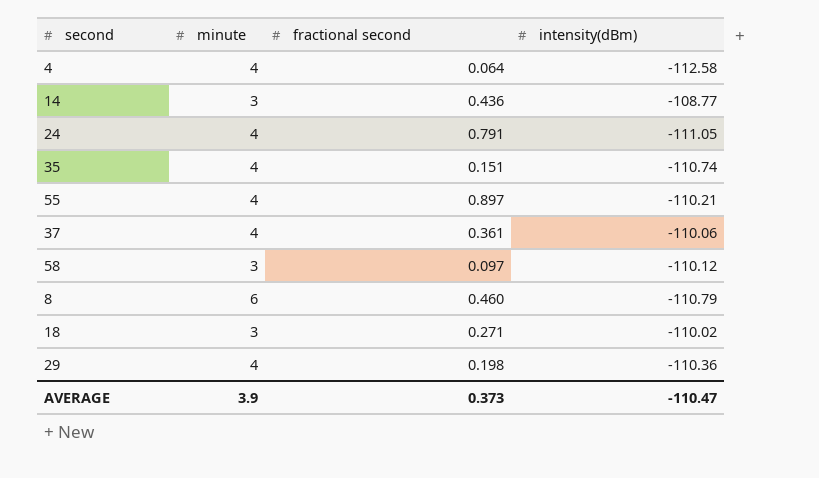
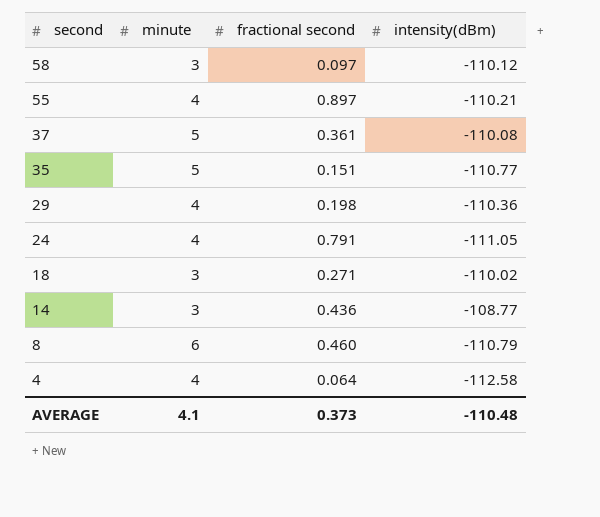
row order: none -> second descending
37 | minute: 4 -> 5
37 | intensity(dBm): -110.06 -> -110.08
35 | minute: 4 -> 5
35 | intensity(dBm): -110.74 -> -110.77
AVERAGE | minute: 3.9 -> 4.1
AVERAGE | intensity(dBm): -110.47 -> -110.48

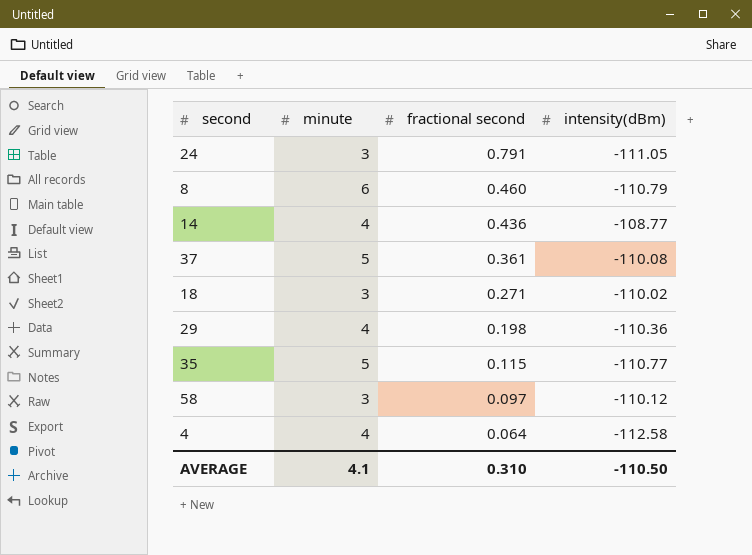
row order: second descending -> fractional second descending
row 55: 4 | 0.897 | -110.21 -> none
24 | minute: 4 -> 3
14 | minute: 3 -> 4
35 | fractional second: 0.151 -> 0.115
AVERAGE | fractional second: 0.373 -> 0.310
AVERAGE | intensity(dBm): -110.48 -> -110.50

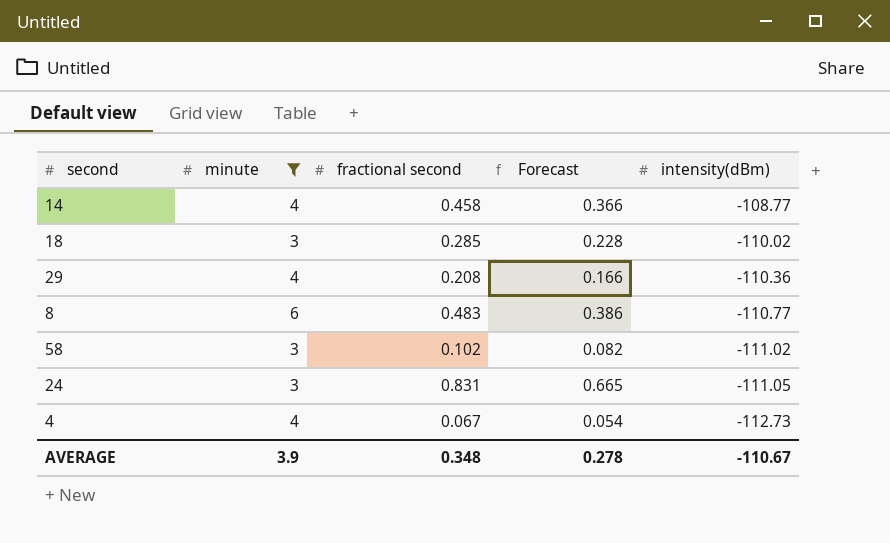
filter: none -> minute != 5
row order: fractional second descending -> intensity(dBm) descending
column Forecast | formula: none -> [fractional second] * 0.8
14 | fractional second: 0.436 -> 0.458
18 | fractional second: 0.271 -> 0.285
29 | fractional second: 0.198 -> 0.208
8 | fractional second: 0.460 -> 0.483
8 | intensity(dBm): -110.79 -> -110.77
58 | fractional second: 0.097 -> 0.102
58 | intensity(dBm): -110.12 -> -111.02
24 | fractional second: 0.791 -> 0.831
4 | fractional second: 0.064 -> 0.067
4 | intensity(dBm): -112.58 -> -112.73
AVERAGE | minute: 4.1 -> 3.9
AVERAGE | fractional second: 0.310 -> 0.348
AVERAGE | intensity(dBm): -110.50 -> -110.67

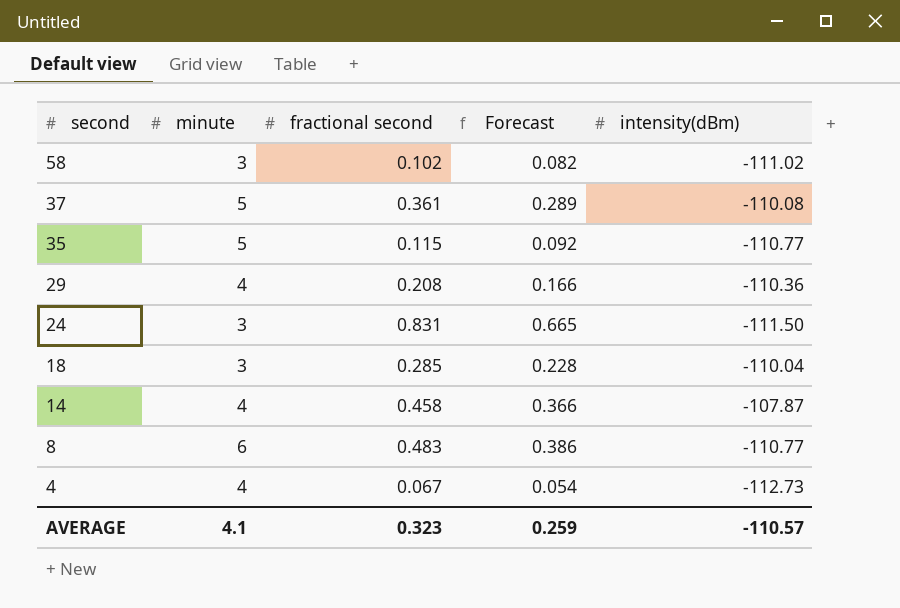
filter: minute != 5 -> none
row order: intensity(dBm) descending -> second descending
24 | intensity(dBm): -111.05 -> -111.50
18 | intensity(dBm): -110.02 -> -110.04
14 | intensity(dBm): -108.77 -> -107.87
AVERAGE | minute: 3.9 -> 4.1
AVERAGE | fractional second: 0.348 -> 0.323
AVERAGE | Forecast: 0.278 -> 0.259
AVERAGE | intensity(dBm): -110.67 -> -110.57

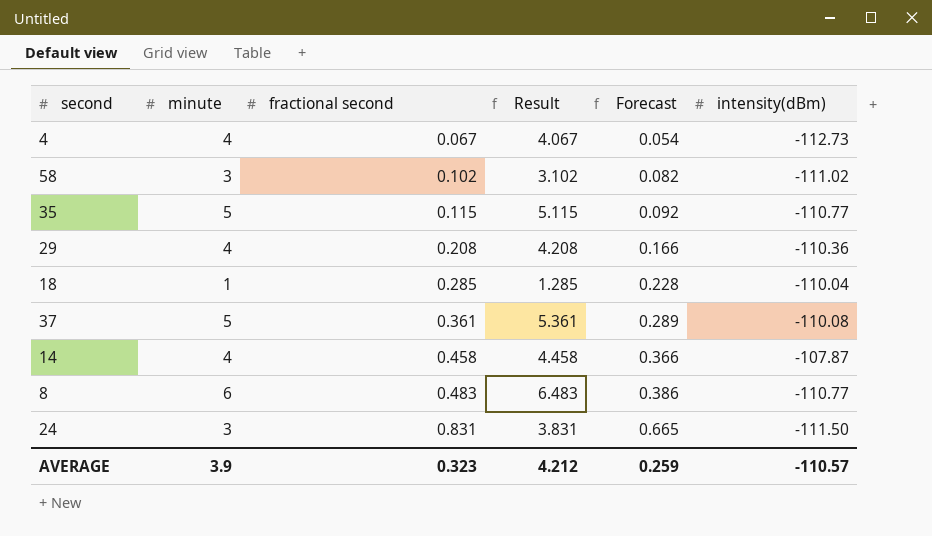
row order: second descending -> fractional second ascending
column Result | formula: none -> [minute] + [fractional second]
18 | minute: 3 -> 1
AVERAGE | minute: 4.1 -> 3.9

